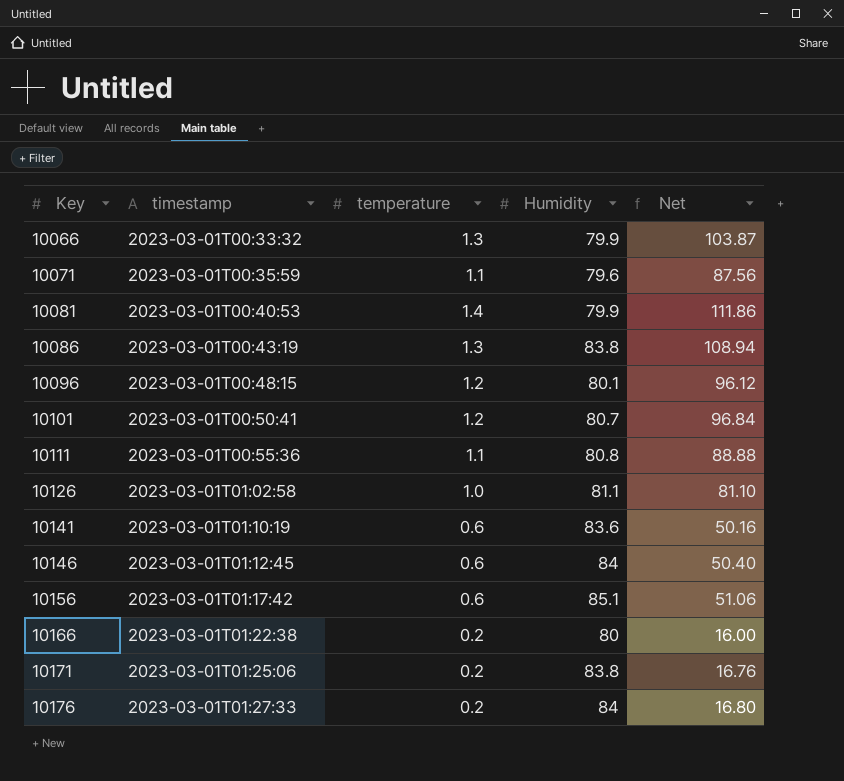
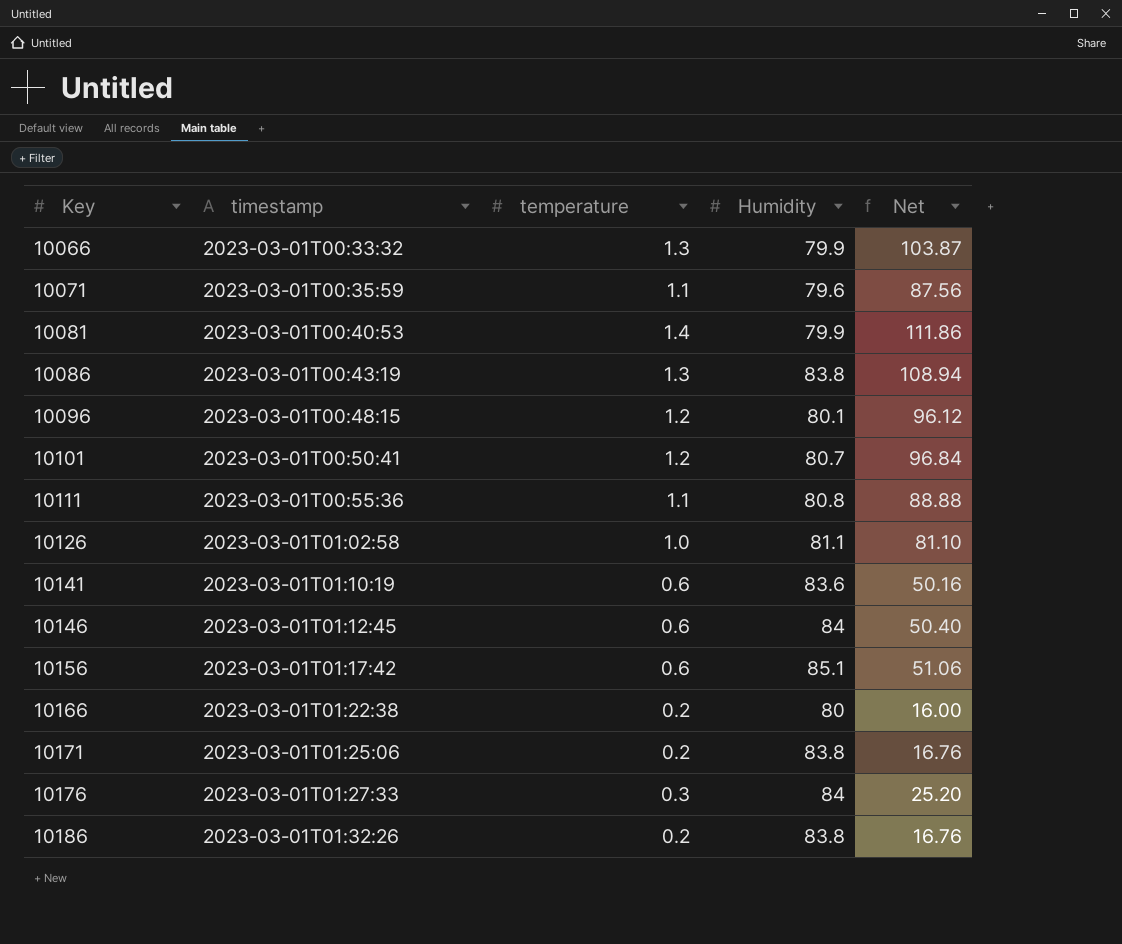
10176 | temperature: 0.2 -> 0.3
10176 | Net: 16.80 -> 25.20
row 10186: none -> 2023-03-01T01:32:26 | 0.2 | 83.8 | 16.76

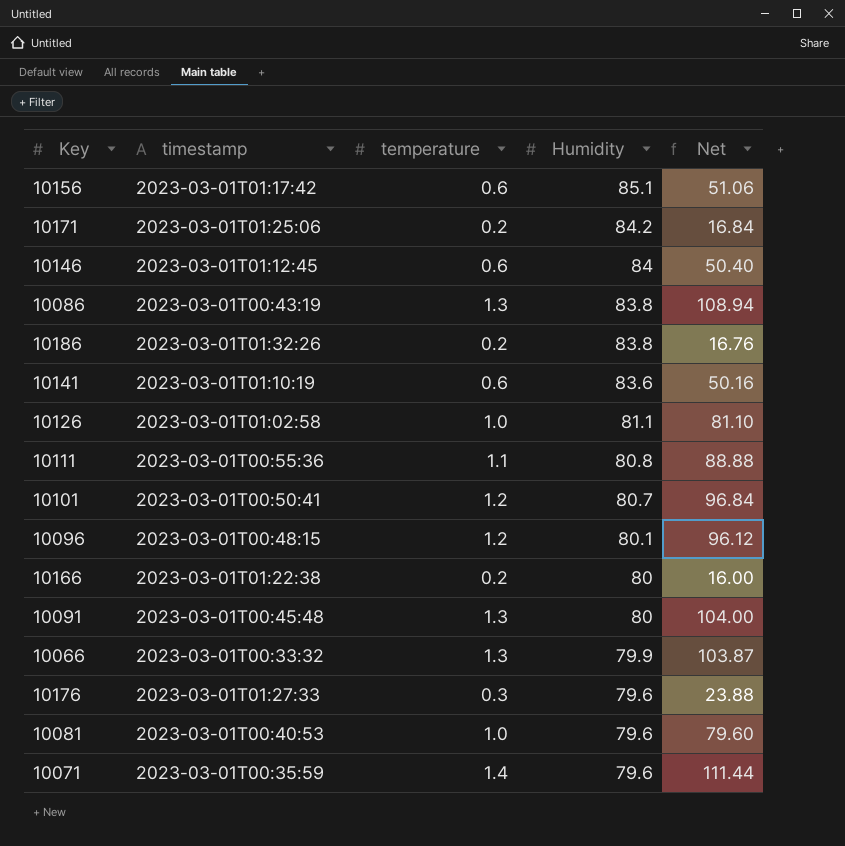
row order: Key ascending -> Humidity descending
10171 | Humidity: 83.8 -> 84.2
10171 | Net: 16.76 -> 16.84
row 10091: none -> 2023-03-01T00:45:48 | 1.3 | 80 | 104.00
10176 | Humidity: 84 -> 79.6
10176 | Net: 25.20 -> 23.88
10081 | temperature: 1.4 -> 1.0
10081 | Humidity: 79.9 -> 79.6
10081 | Net: 111.86 -> 79.60
10071 | temperature: 1.1 -> 1.4
10071 | Net: 87.56 -> 111.44

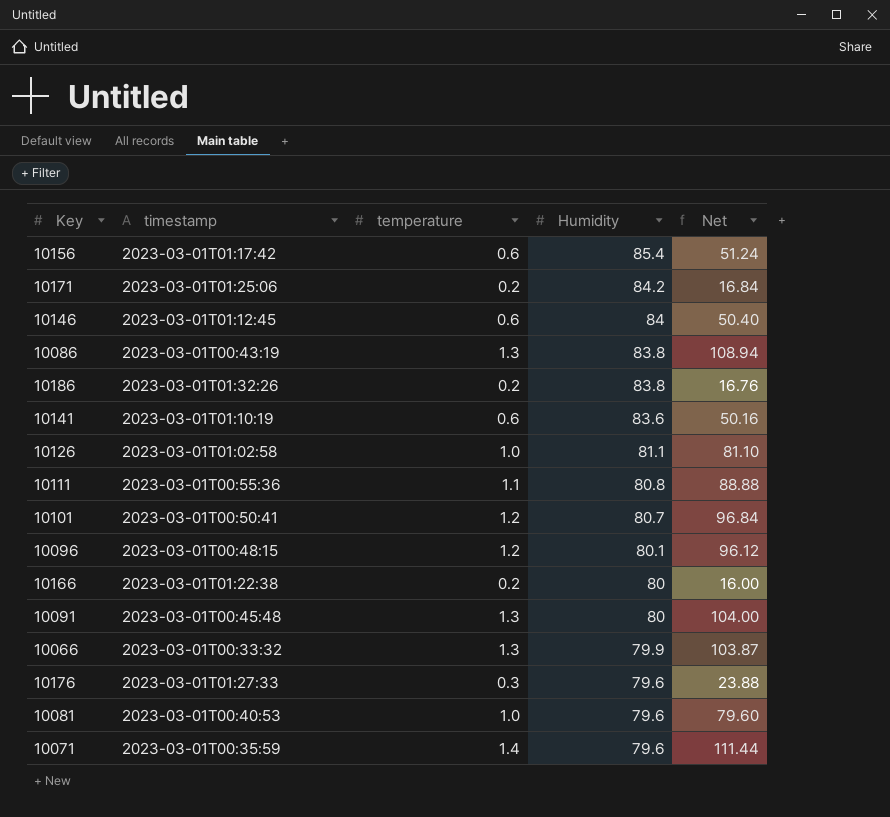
10156 | Humidity: 85.1 -> 85.4
10156 | Net: 51.06 -> 51.24

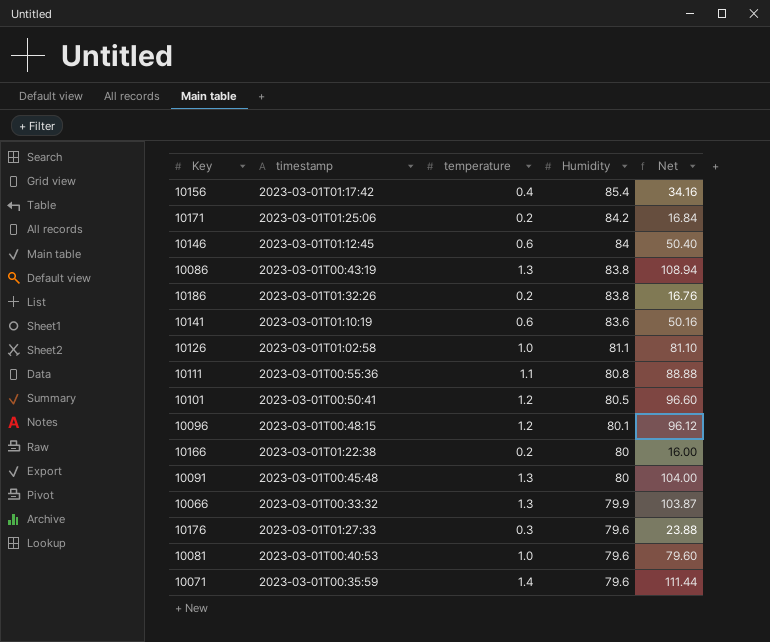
10156 | temperature: 0.6 -> 0.4
10156 | Net: 51.24 -> 34.16
10101 | Humidity: 80.7 -> 80.5
10101 | Net: 96.84 -> 96.60

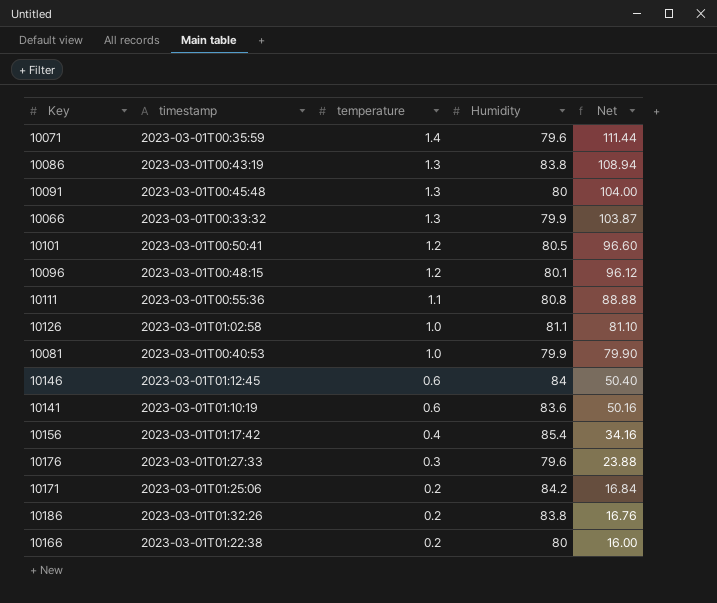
row order: Humidity descending -> temperature descending
10081 | Humidity: 79.6 -> 79.9
10081 | Net: 79.60 -> 79.90

